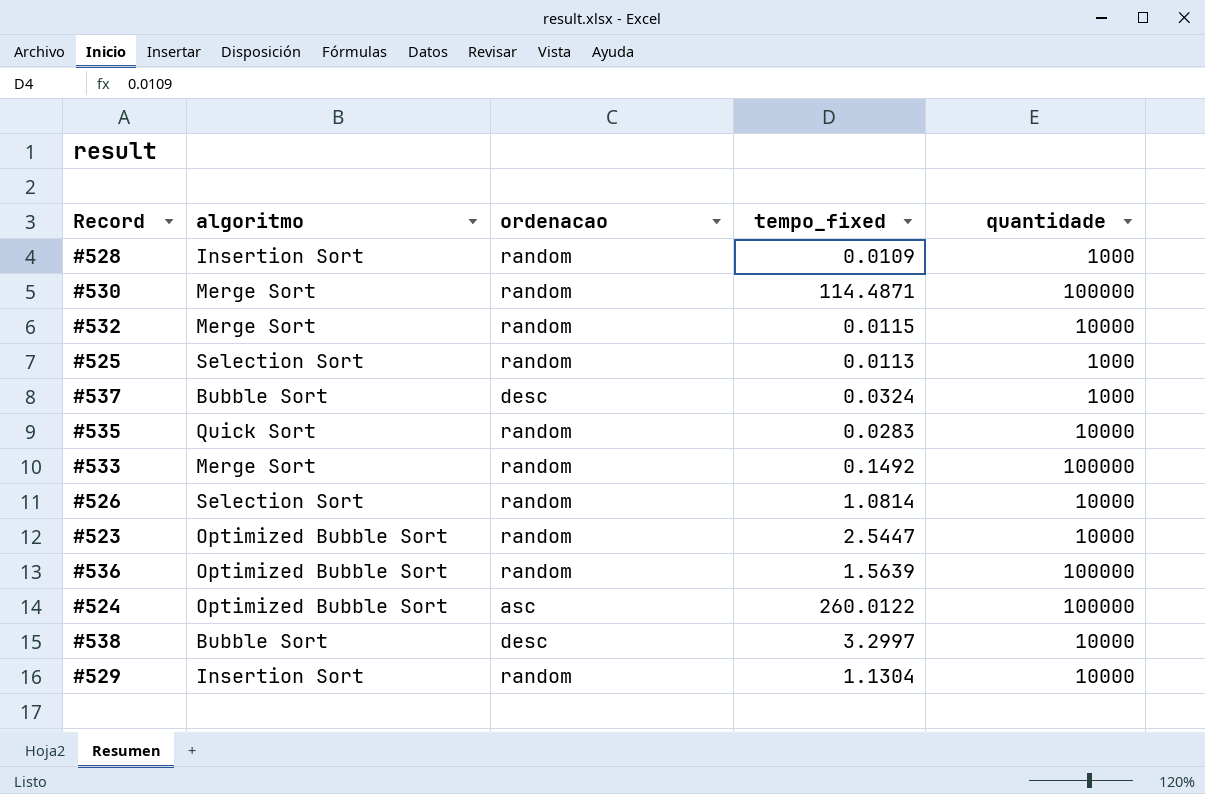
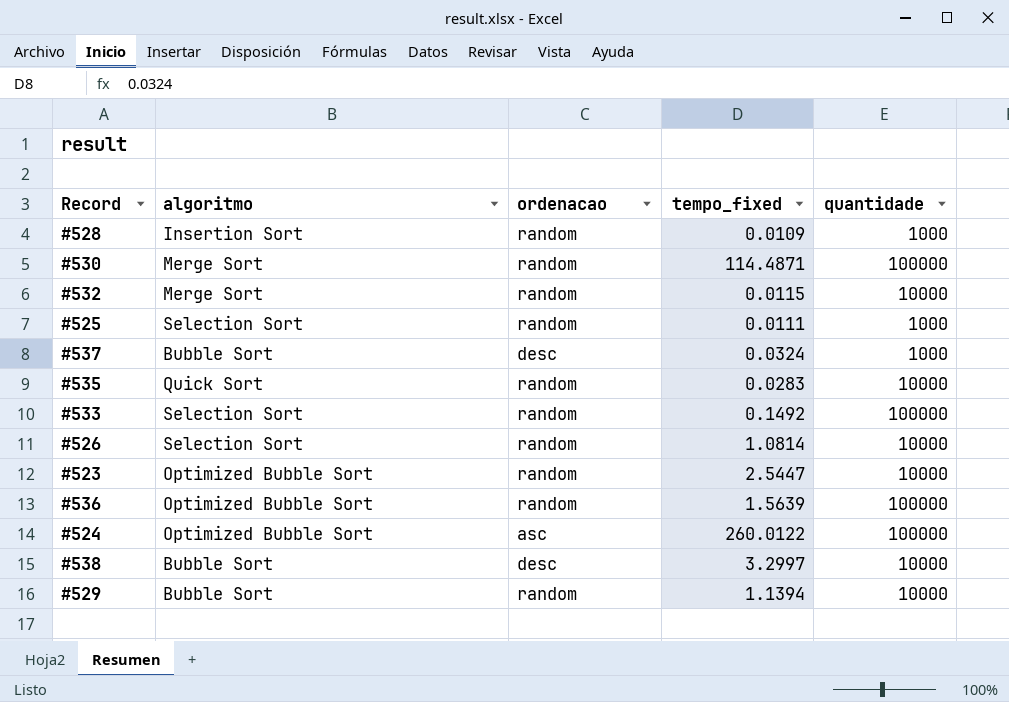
#525 | tempo_fixed: 0.0113 -> 0.0111
#533 | algoritmo: Merge Sort -> Selection Sort
#529 | algoritmo: Insertion Sort -> Bubble Sort
#529 | tempo_fixed: 1.1304 -> 1.1394

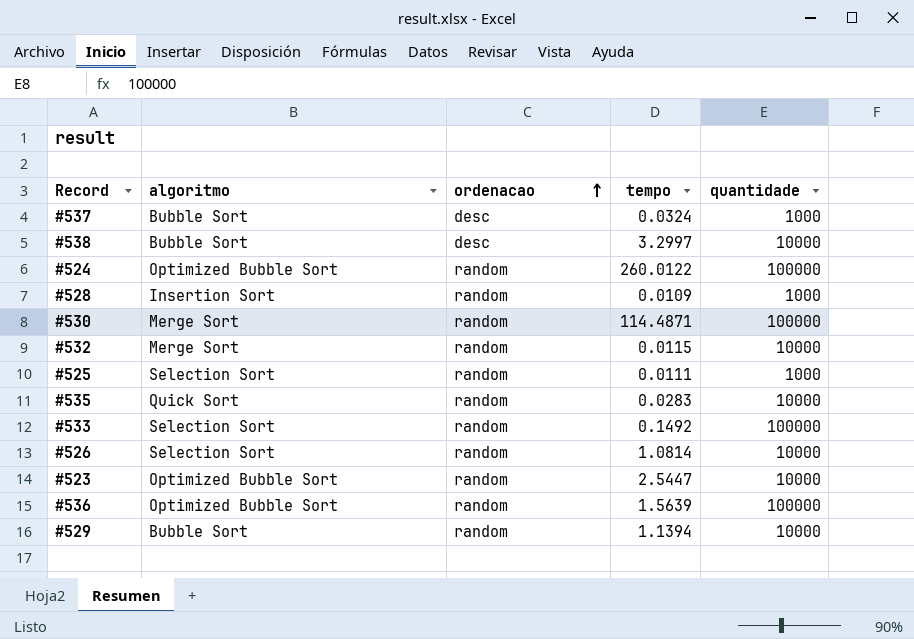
row order: none -> ordenacao ascending
column name: tempo_fixed -> tempo
#524 | ordenacao: asc -> random

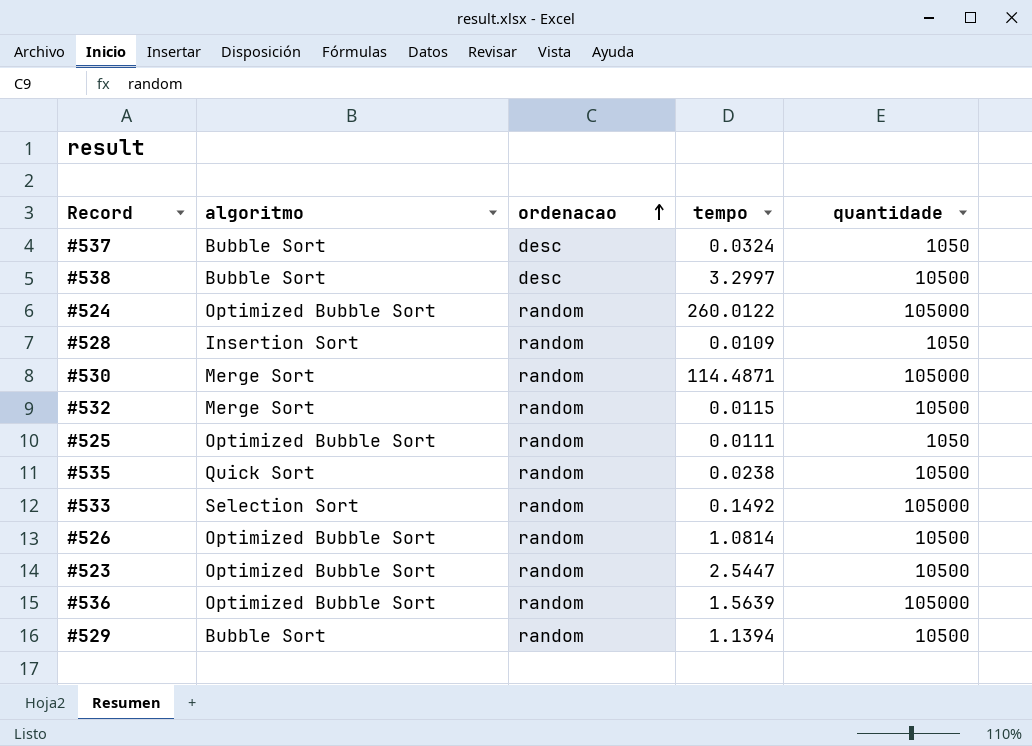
#537 | quantidade: 1000 -> 1050
#538 | quantidade: 10000 -> 10500
#524 | quantidade: 100000 -> 105000
#528 | quantidade: 1000 -> 1050
#530 | quantidade: 100000 -> 105000
#532 | quantidade: 10000 -> 10500
#525 | algoritmo: Selection Sort -> Optimized Bubble Sort
#525 | quantidade: 1000 -> 1050
#535 | tempo: 0.0283 -> 0.0238
#535 | quantidade: 10000 -> 10500
#533 | quantidade: 100000 -> 105000
#526 | algoritmo: Selection Sort -> Optimized Bubble Sort
#526 | quantidade: 10000 -> 10500
#523 | quantidade: 10000 -> 10500
#536 | quantidade: 100000 -> 105000
#529 | quantidade: 10000 -> 10500

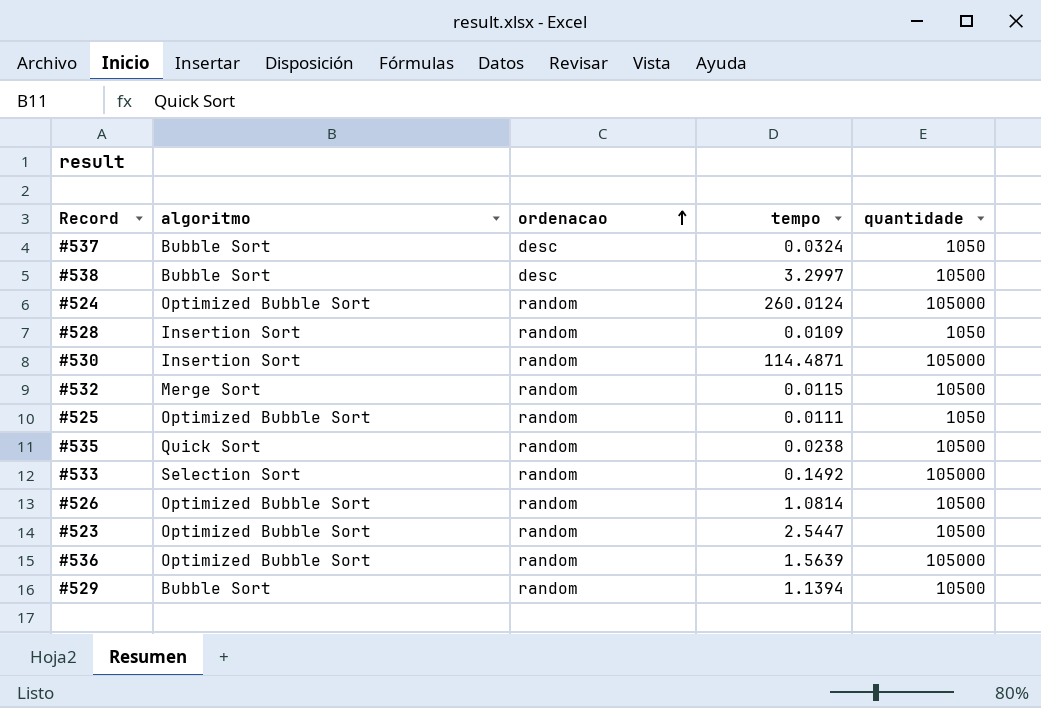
#524 | tempo: 260.0122 -> 260.0124
#530 | algoritmo: Merge Sort -> Insertion Sort

